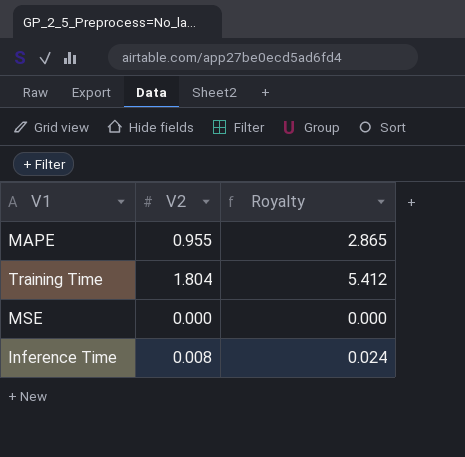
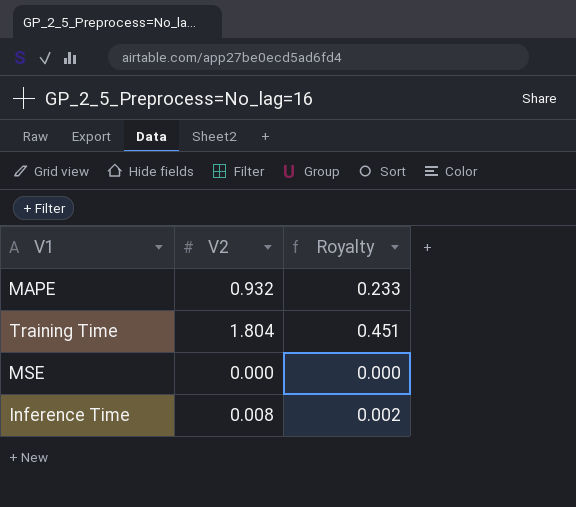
column Royalty | formula: [V2] * 3 -> [V2] * 0.25
MAPE | V2: 0.955 -> 0.932

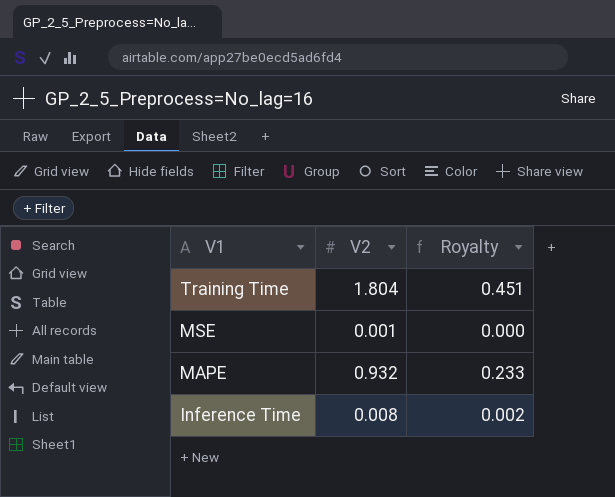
row order: none -> V1 descending
MSE | V2: 0.000 -> 0.001

